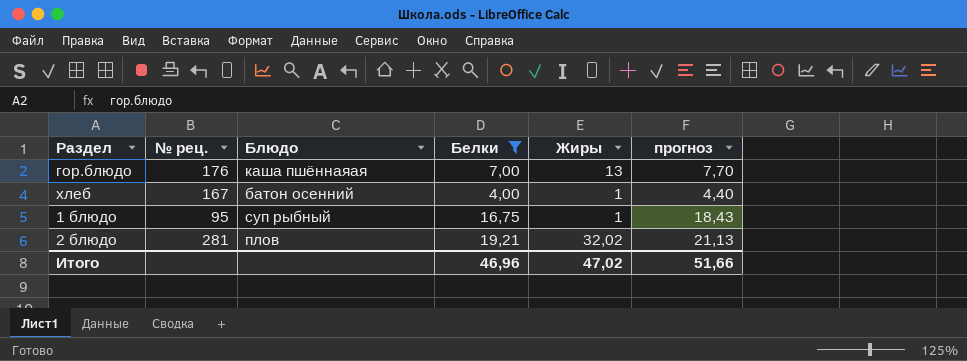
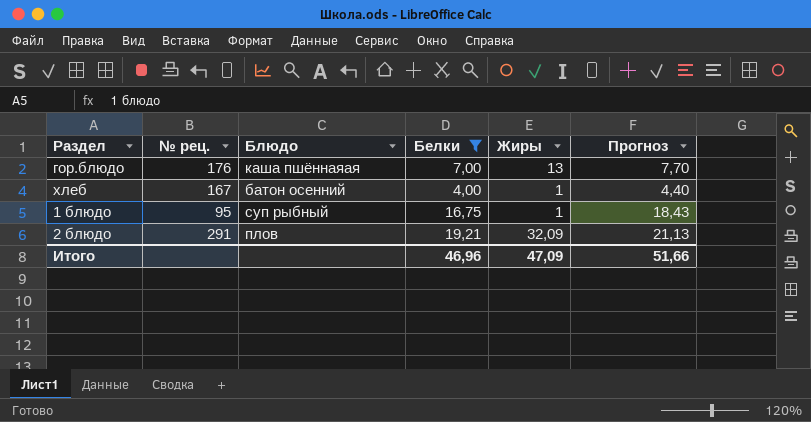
column name: прогноз -> Прогноз
2 блюдо | № рец.: 281 -> 291
2 блюдо | Жиры: 32,02 -> 32,09
Итого | Жиры: 47,02 -> 47,09

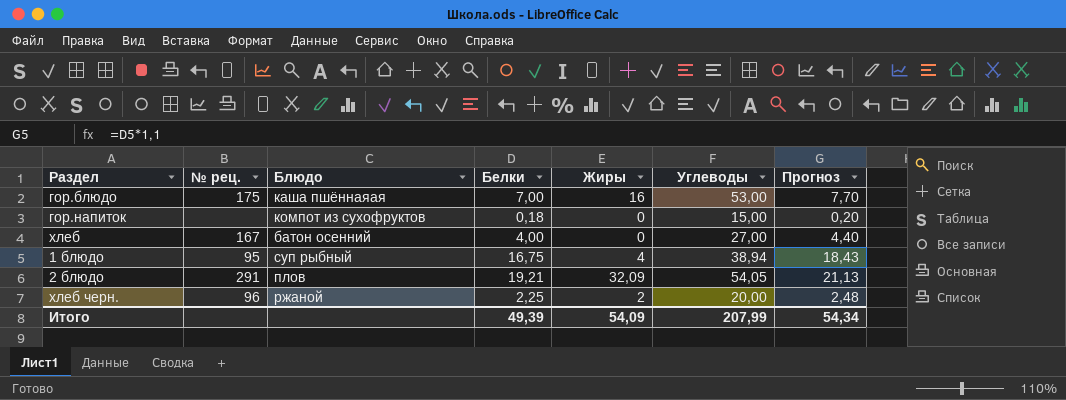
filter: Белки >= 4,00 -> none
column Углеводы | position: none -> 6
гор.блюдо | № рец.: 176 -> 175
гор.блюдо | Жиры: 13 -> 16
хлеб | Жиры: 1 -> 0
1 блюдо | Жиры: 1 -> 4
Итого | Белки: 46,96 -> 49,39
Итого | Жиры: 47,09 -> 54,09
Итого | Прогноз: 51,66 -> 54,34

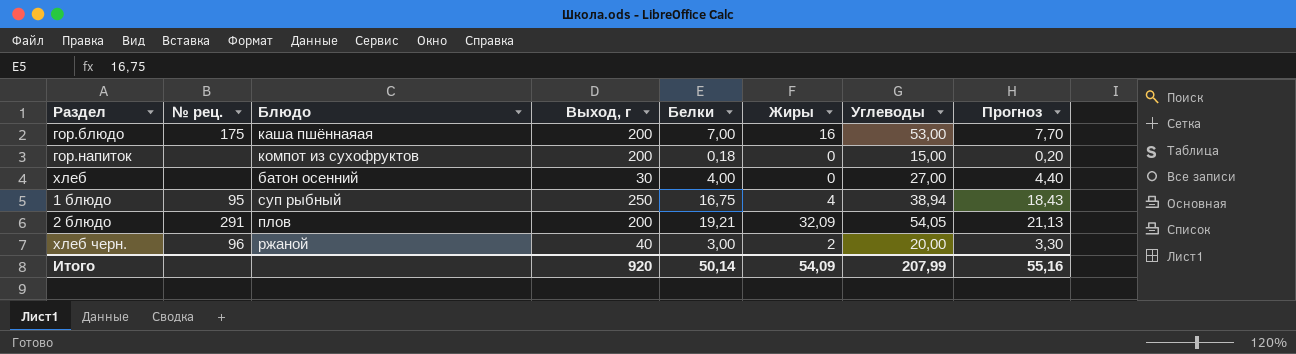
column Выход, г | position: none -> 4
хлеб | № рец.: 167 -> none
хлеб черн. | Белки: 2,25 -> 3,00
хлеб черн. | Прогноз: 2,48 -> 3,30
Итого | Белки: 49,39 -> 50,14
Итого | Прогноз: 54,34 -> 55,16

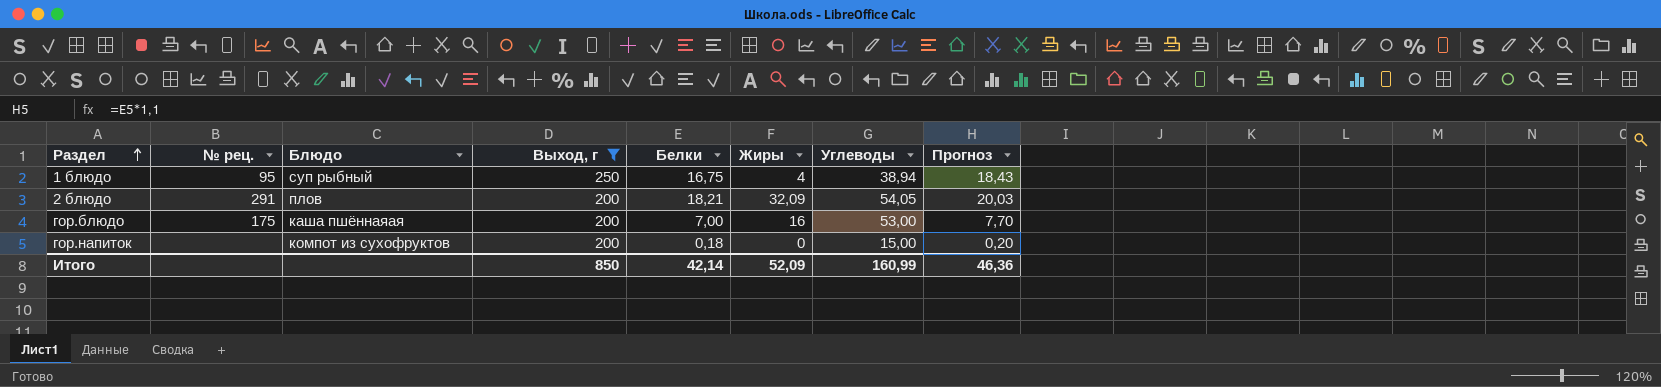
filter: none -> Выход, г >= 200
row order: none -> Раздел ascending
2 блюдо | Белки: 19,21 -> 18,21
2 блюдо | Прогноз: 21,13 -> 20,03
Итого | Выход, г: 920 -> 850
Итого | Белки: 50,14 -> 42,14
Итого | Жиры: 54,09 -> 52,09
Итого | Углеводы: 207,99 -> 160,99
Итого | Прогноз: 55,16 -> 46,36

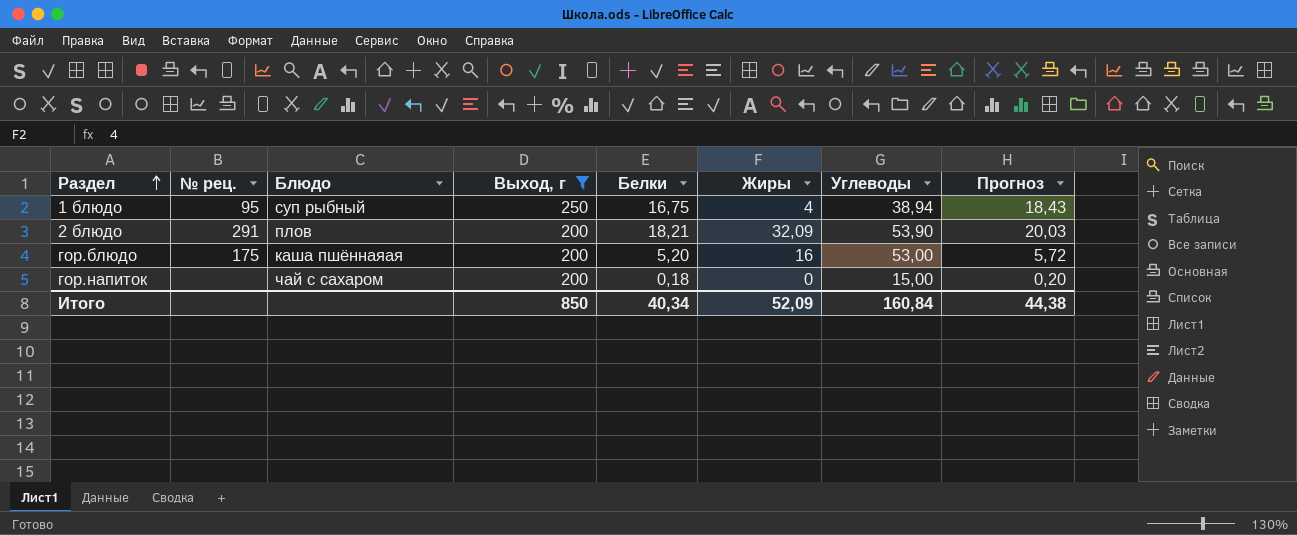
2 блюдо | Углеводы: 54,05 -> 53,90
гор.блюдо | Белки: 7,00 -> 5,20
гор.блюдо | Прогноз: 7,70 -> 5,72
гор.напиток | Блюдо: компот из сухофруктов -> чай с сахаром
Итого | Белки: 42,14 -> 40,34
Итого | Углеводы: 160,99 -> 160,84
Итого | Прогноз: 46,36 -> 44,38

